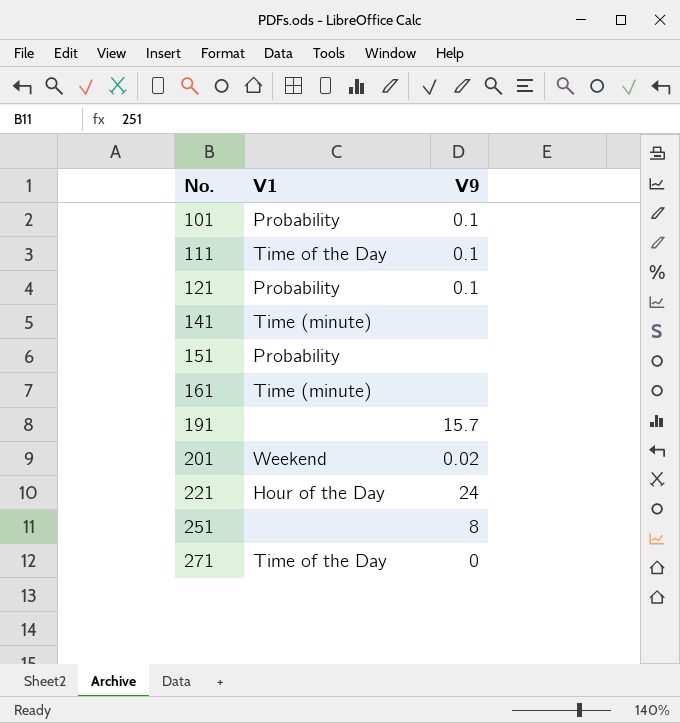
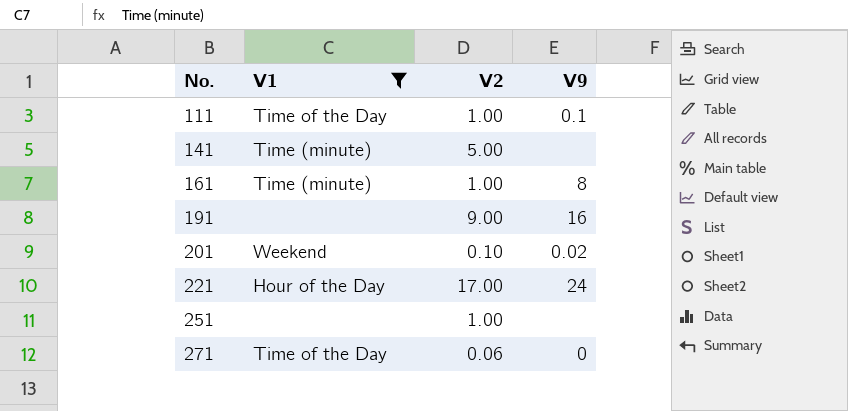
filter: none -> V1 != Probability
column V2 | position: none -> 3
161 | V9: none -> 8
191 | V9: 15.7 -> 16
251 | V9: 8 -> none

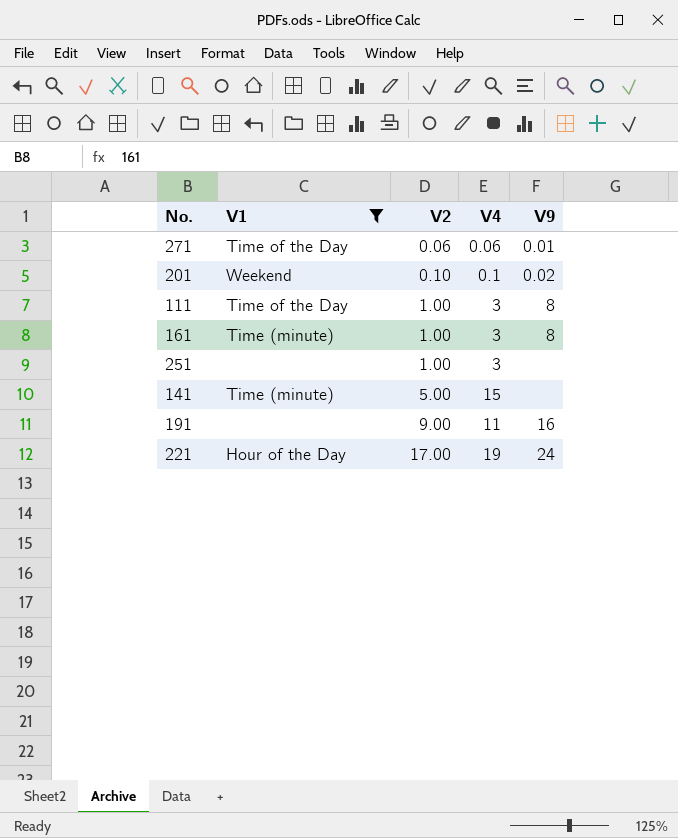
row order: No. ascending -> V2 ascending
column V4 | position: none -> 4
271 | V9: 0 -> 0.01
111 | V9: 0.1 -> 8

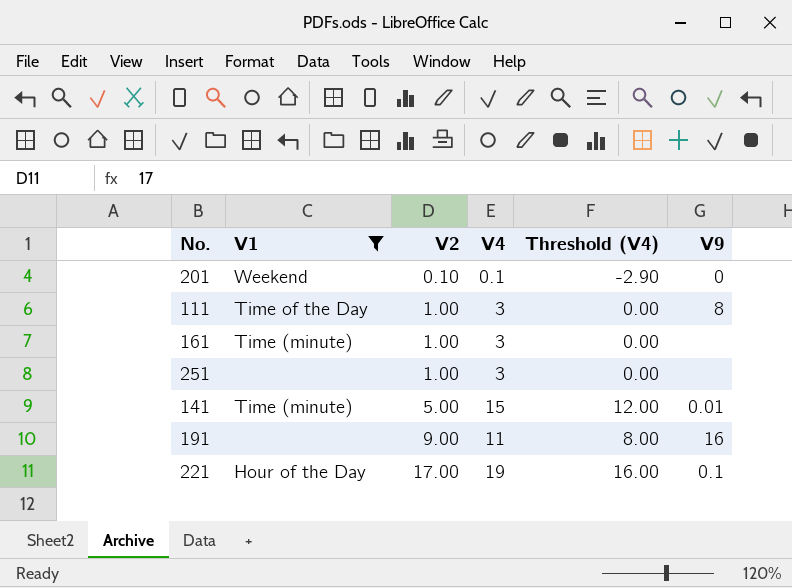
column Threshold (V4) | formula: none -> [V4] - 3
row 271: Time of the Day | 0.06 | 0.06 | 0.01 -> none
201 | V9: 0.02 -> 0
161 | V9: 8 -> none
141 | V9: none -> 0.01
221 | V9: 24 -> 0.1

